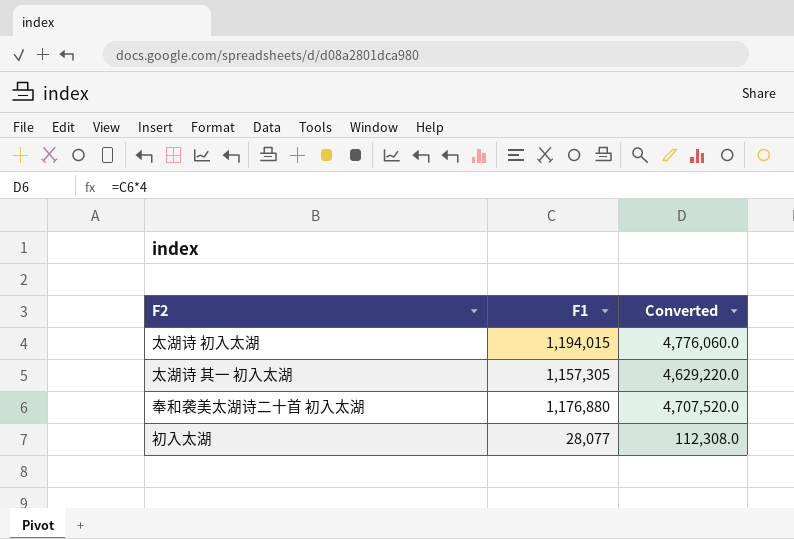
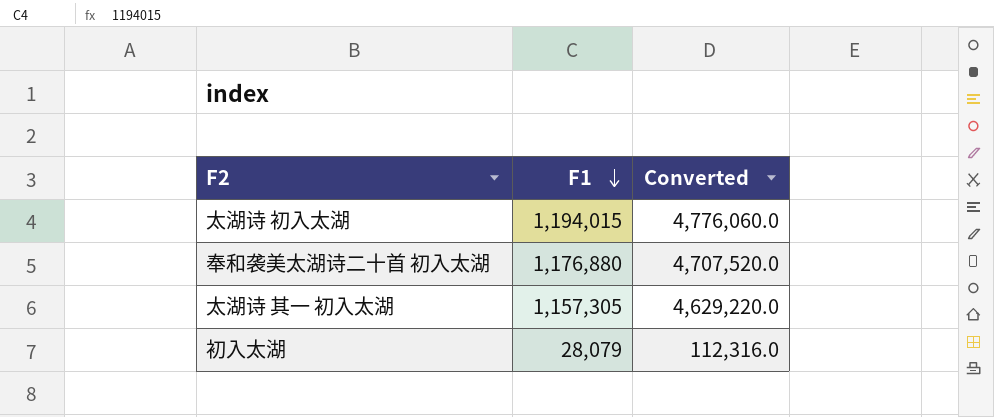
row order: none -> F1 descending
初入太湖 | F1: 28,077 -> 28,079
初入太湖 | Converted: 112,308.0 -> 112,316.0

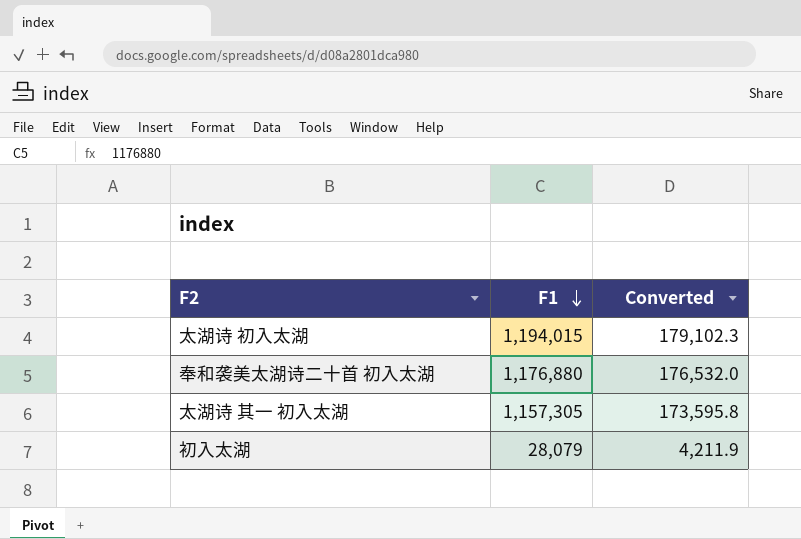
column Converted | formula: [F1] * 4 -> [F1] * 0.15

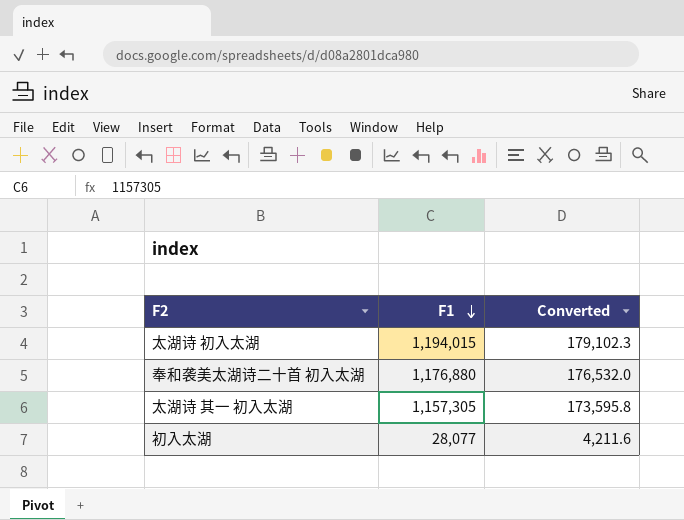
初入太湖 | F1: 28,079 -> 28,077
初入太湖 | Converted: 4,211.9 -> 4,211.6

